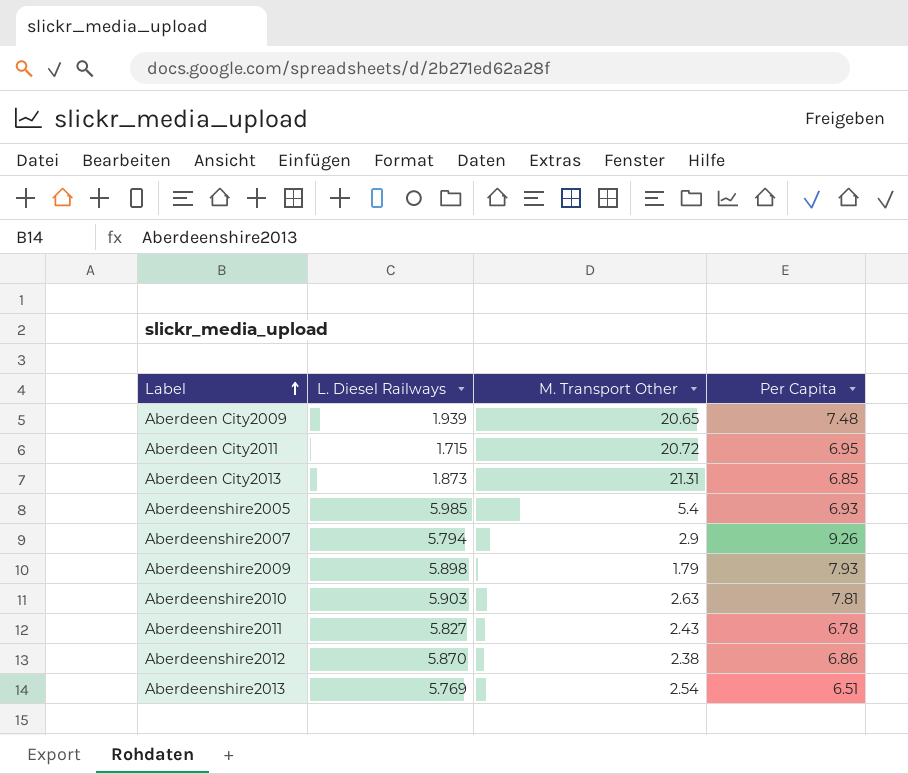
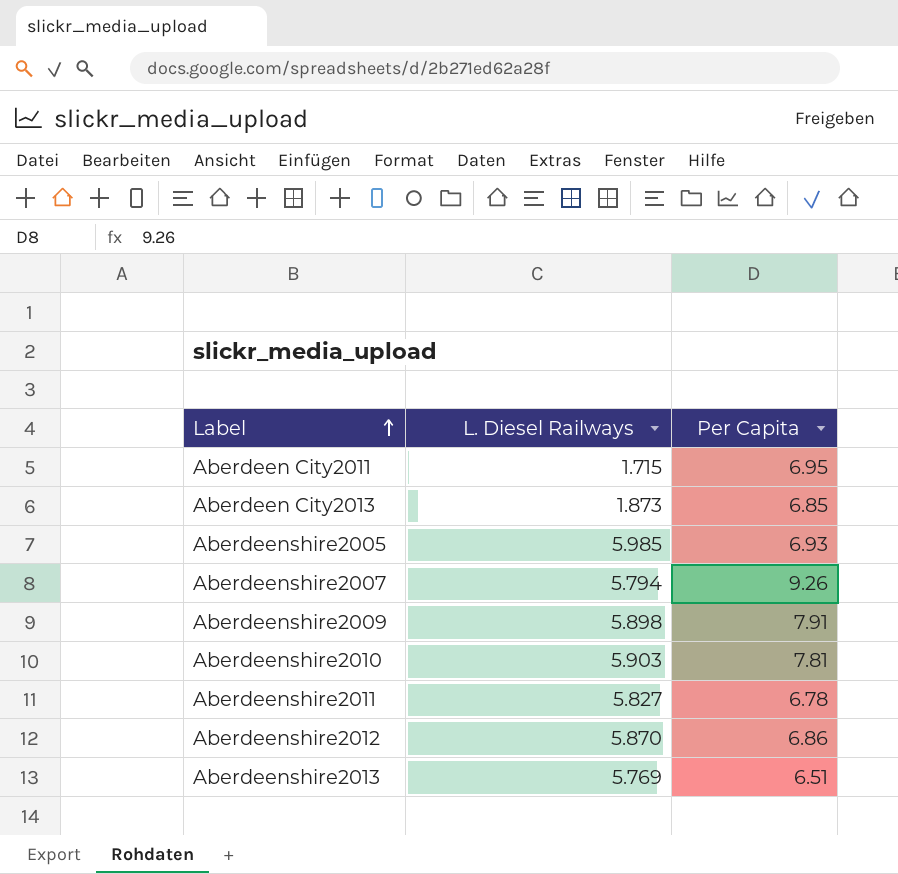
column M. Transport Other | position: 3 -> none
row Aberdeen City2009: 1.939 | 20.65 | 7.48 -> none
Aberdeenshire2009 | Per Capita: 7.93 -> 7.91

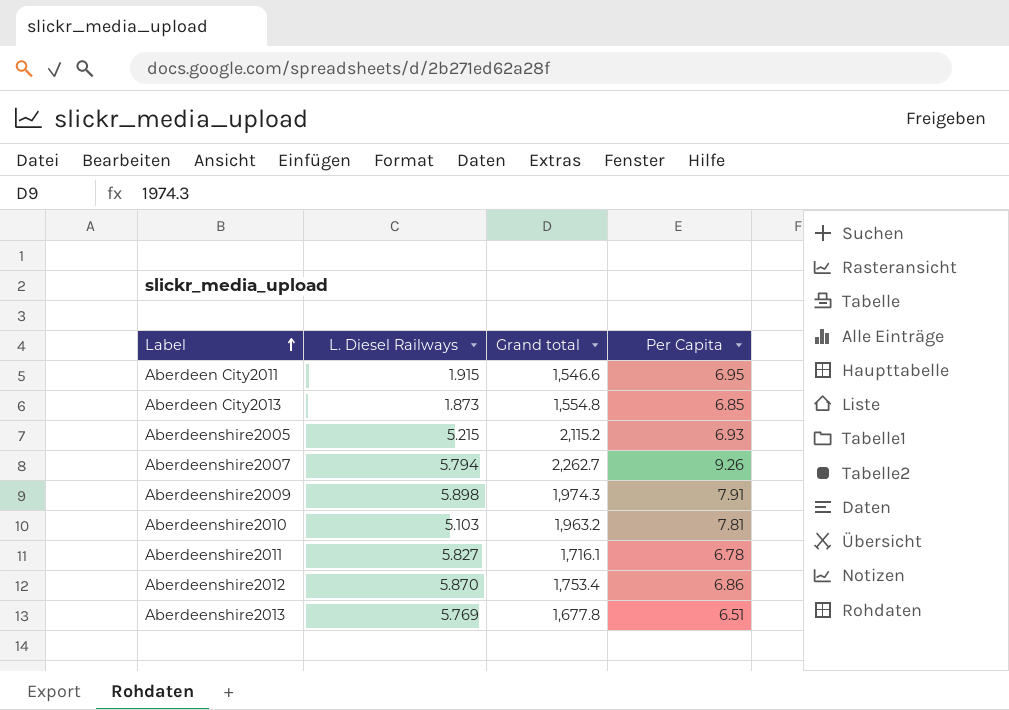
column Grand total | position: none -> 3
Aberdeen City2011 | L. Diesel Railways: 1.715 -> 1.915
Aberdeenshire2005 | L. Diesel Railways: 5.985 -> 5.215
Aberdeenshire2010 | L. Diesel Railways: 5.903 -> 5.103

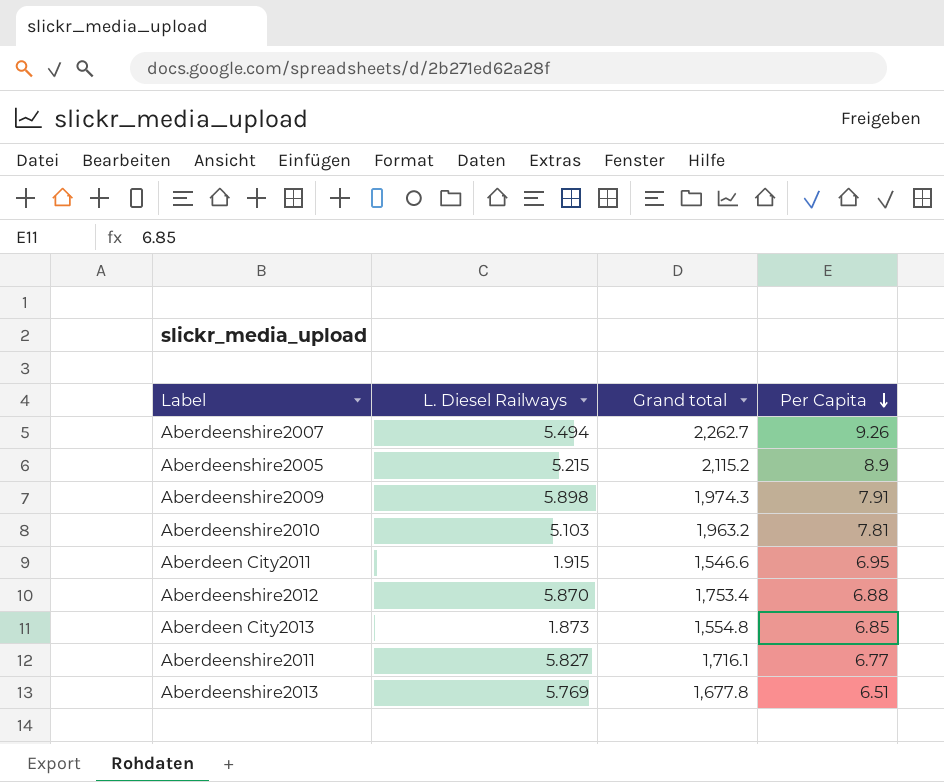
row order: Label ascending -> Per Capita descending
Aberdeenshire2007 | L. Diesel Railways: 5.794 -> 5.494
Aberdeenshire2005 | Per Capita: 6.93 -> 8.9
Aberdeenshire2012 | Per Capita: 6.86 -> 6.88
Aberdeenshire2011 | Per Capita: 6.78 -> 6.77

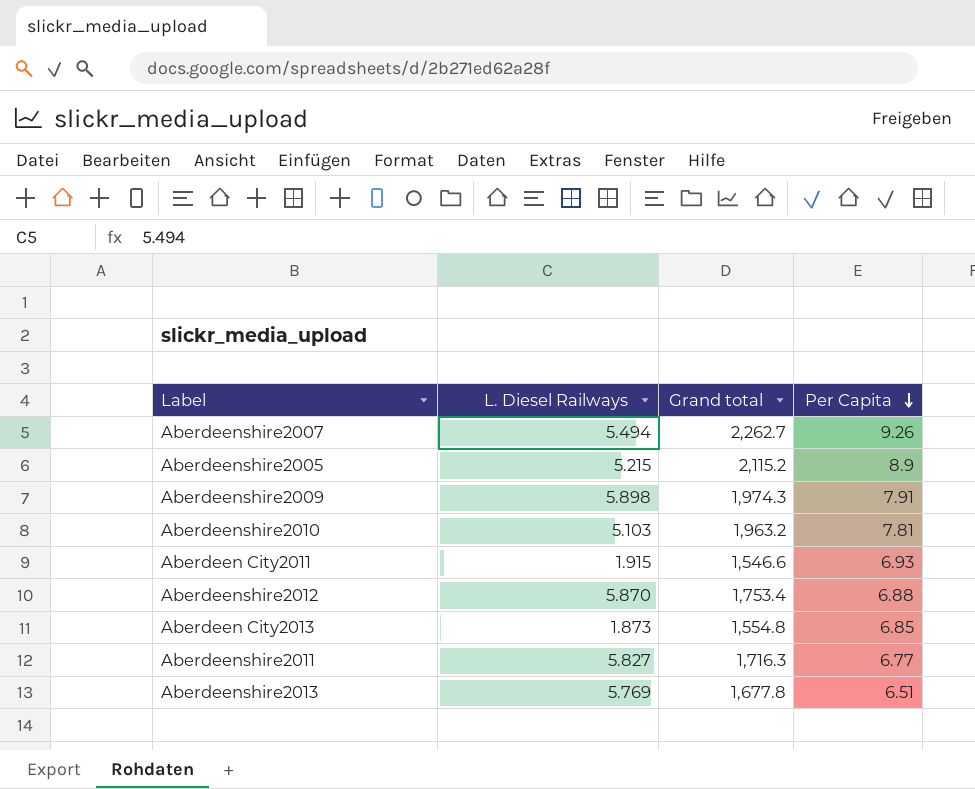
Aberdeen City2011 | Per Capita: 6.95 -> 6.93
Aberdeenshire2011 | Grand total: 1,716.1 -> 1,716.3

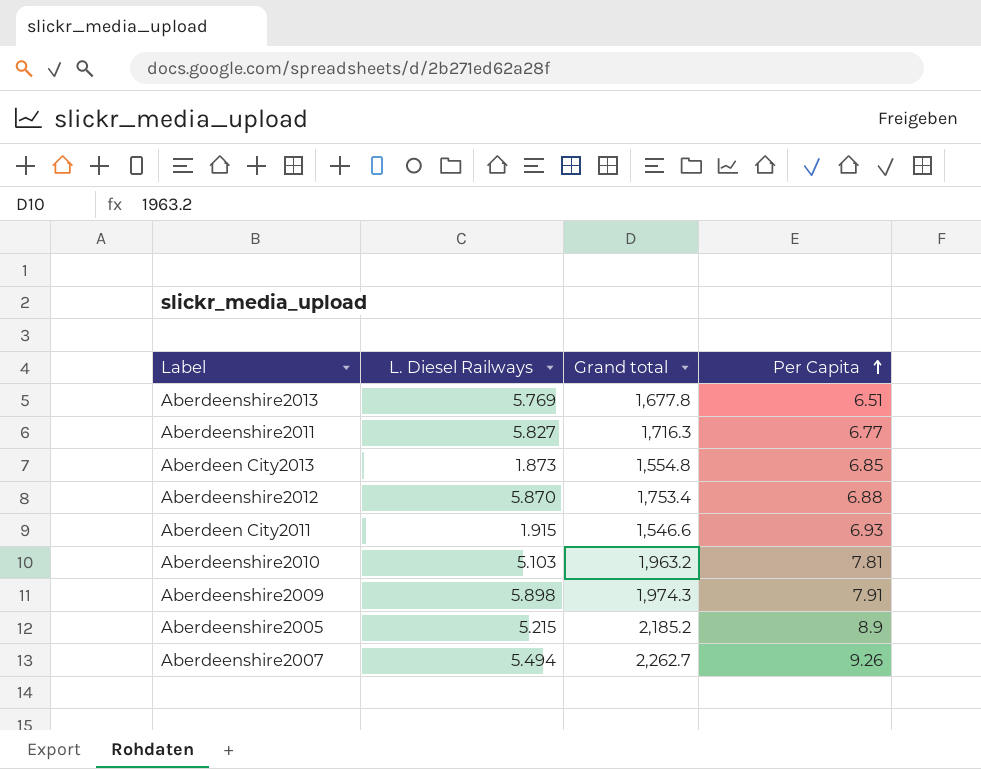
row order: Per Capita descending -> Per Capita ascending
Aberdeenshire2005 | Grand total: 2,115.2 -> 2,185.2

